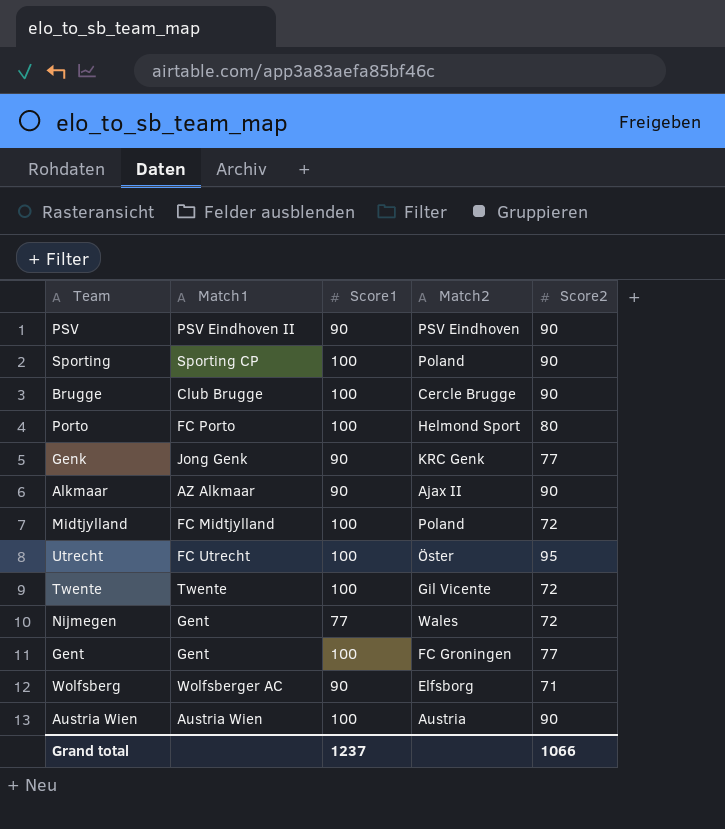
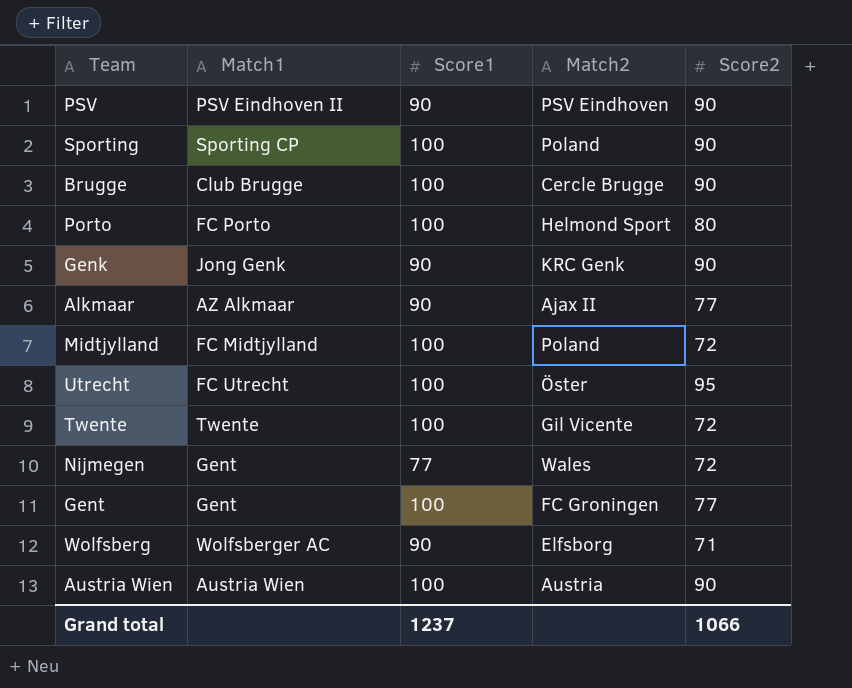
Genk | Score2: 77 -> 90
Alkmaar | Score2: 90 -> 77

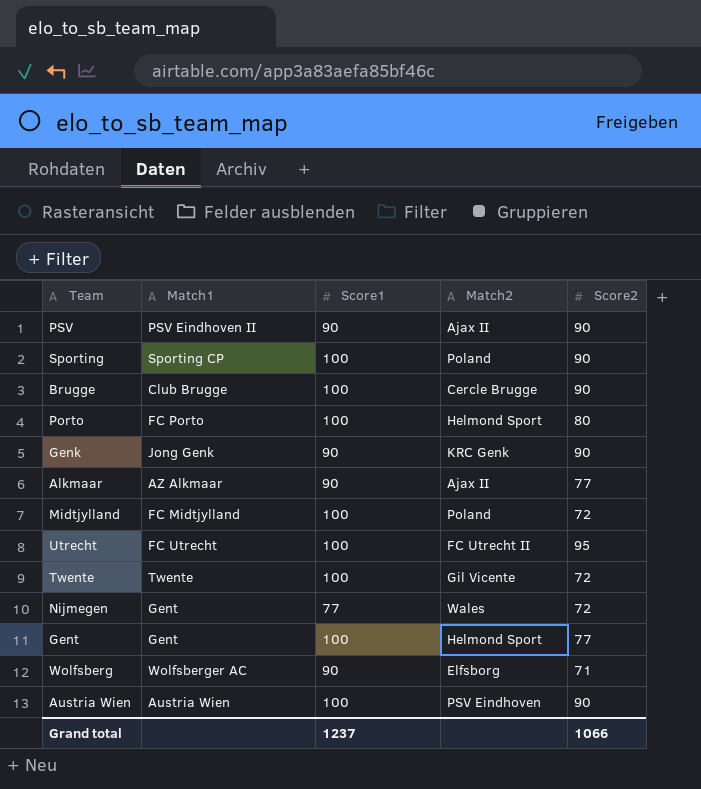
PSV | Match2: PSV Eindhoven -> Ajax II
Utrecht | Match2: Öster -> FC Utrecht II
Gent | Match2: FC Groningen -> Helmond Sport
Austria Wien | Match2: Austria -> PSV Eindhoven

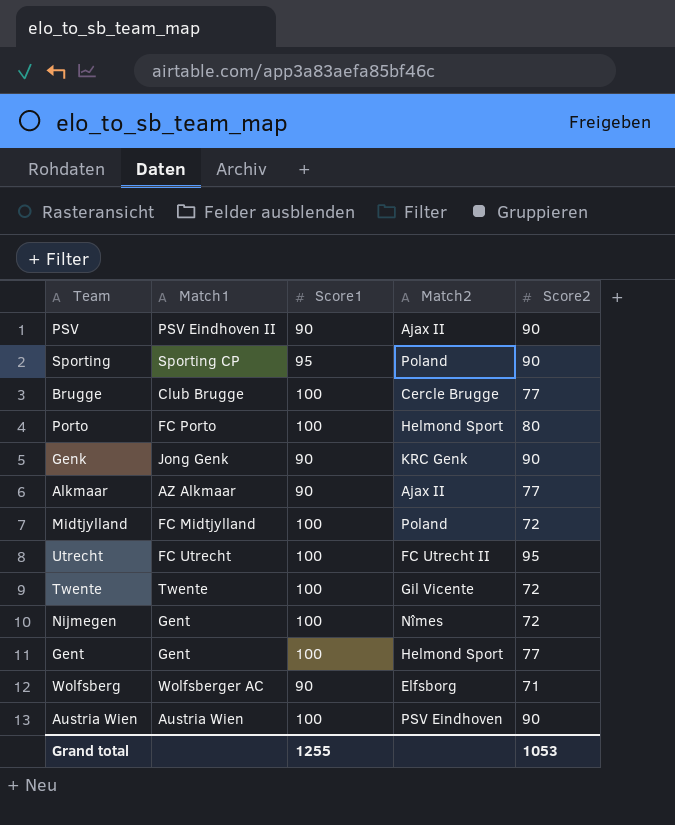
Sporting | Score1: 100 -> 95
Brugge | Score2: 90 -> 77
Nijmegen | Score1: 77 -> 100
Nijmegen | Match2: Wales -> Nîmes
Grand total | Score1: 1237 -> 1255
Grand total | Score2: 1066 -> 1053

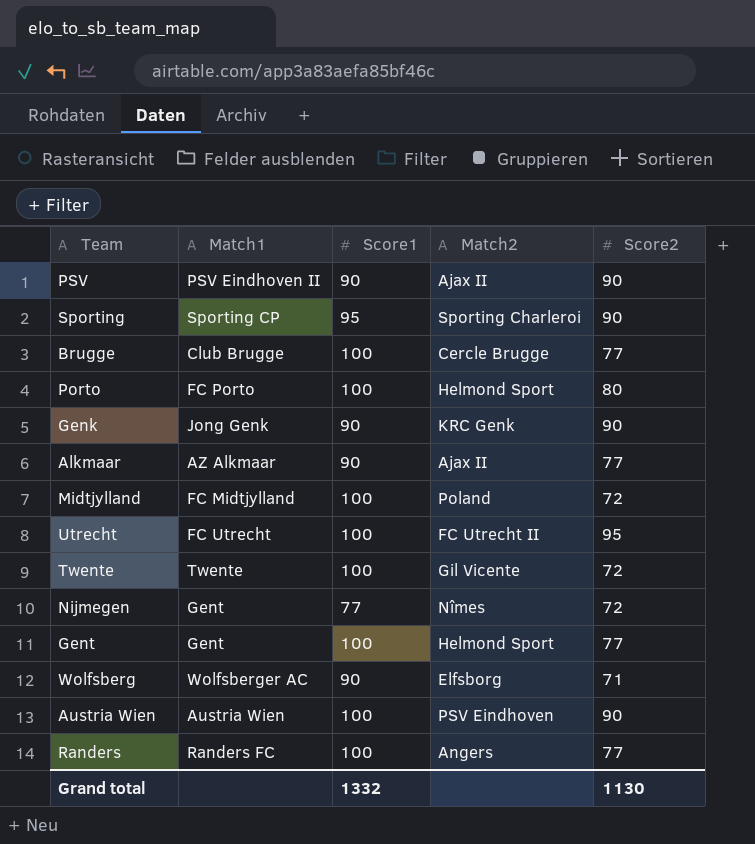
Sporting | Match2: Poland -> Sporting Charleroi
Nijmegen | Score1: 100 -> 77
row Randers: none -> Randers FC | 100 | Angers | 77
Grand total | Score1: 1255 -> 1332
Grand total | Score2: 1053 -> 1130

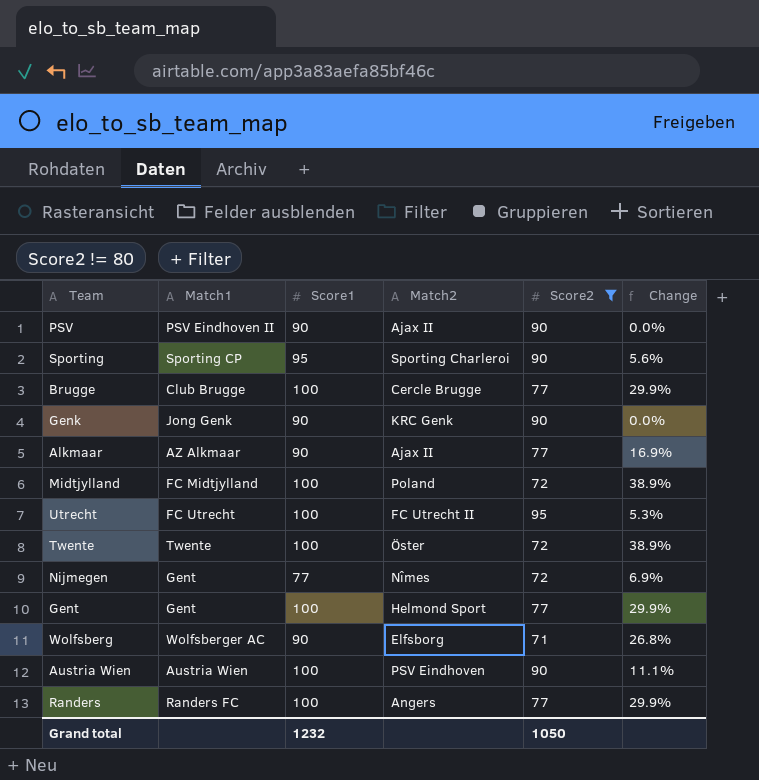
filter: none -> Score2 != 80
column Change | formula: none -> ([Score1] - [Score2]) / [Score2]
Twente | Match2: Gil Vicente -> Öster
Grand total | Score1: 1332 -> 1232
Grand total | Score2: 1130 -> 1050

